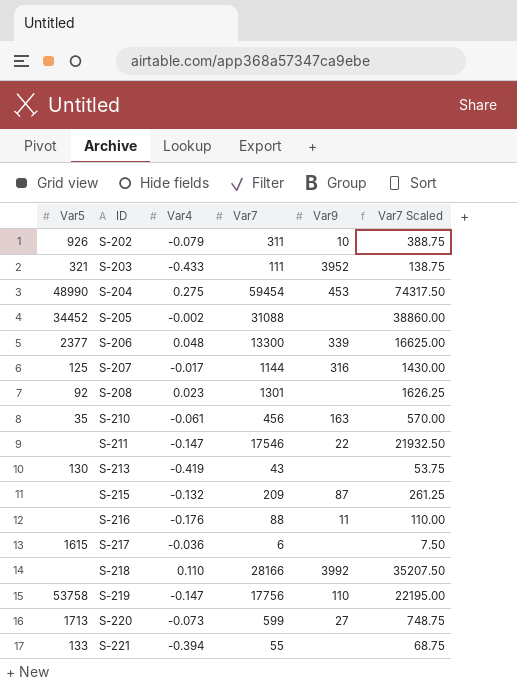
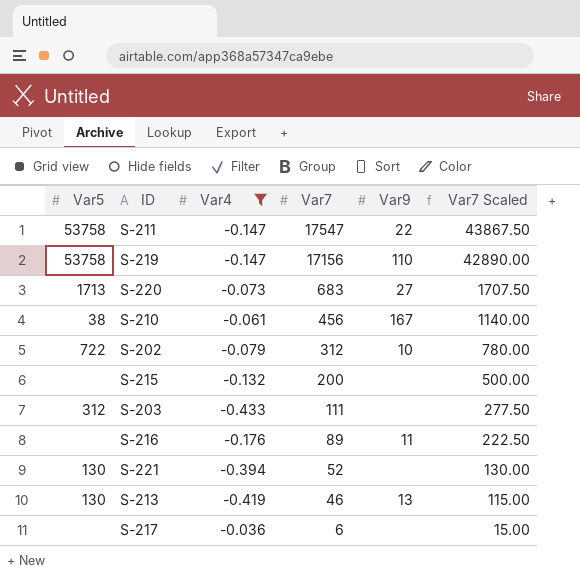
filter: none -> Var4 <= -0.036
row order: ID ascending -> Var7 descending
column Var7 Scaled | formula: [Var7] * 1.25 -> [Var7] * 2.5
S-211 | Var5: none -> 53758
S-211 | Var7: 17546 -> 17547
S-219 | Var7: 17756 -> 17156
S-220 | Var7: 599 -> 683
S-210 | Var5: 35 -> 38
S-210 | Var9: 163 -> 167
S-202 | Var5: 926 -> 722
S-202 | Var7: 311 -> 312
S-215 | Var7: 209 -> 200
S-215 | Var9: 87 -> none
S-203 | Var5: 321 -> 312
S-203 | Var9: 3952 -> none
S-216 | Var7: 88 -> 89
S-221 | Var5: 133 -> 130
S-221 | Var7: 55 -> 52
S-213 | Var7: 43 -> 46
S-213 | Var9: none -> 13
S-217 | Var5: 1615 -> none

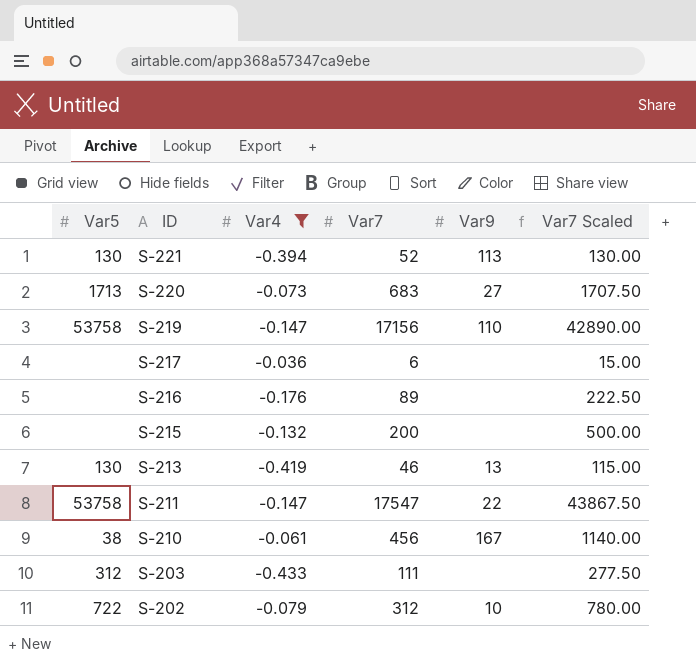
row order: Var7 descending -> ID descending
S-221 | Var9: none -> 113
S-216 | Var9: 11 -> none

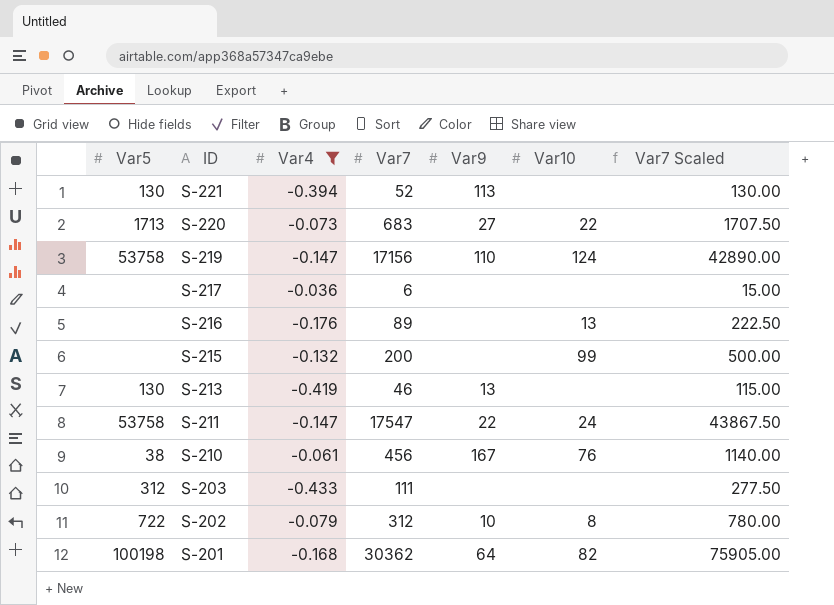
column Var10 | position: none -> 6
row S-201: none -> 100198 | -0.168 | 30362 | 64 | 82 | 75905.00

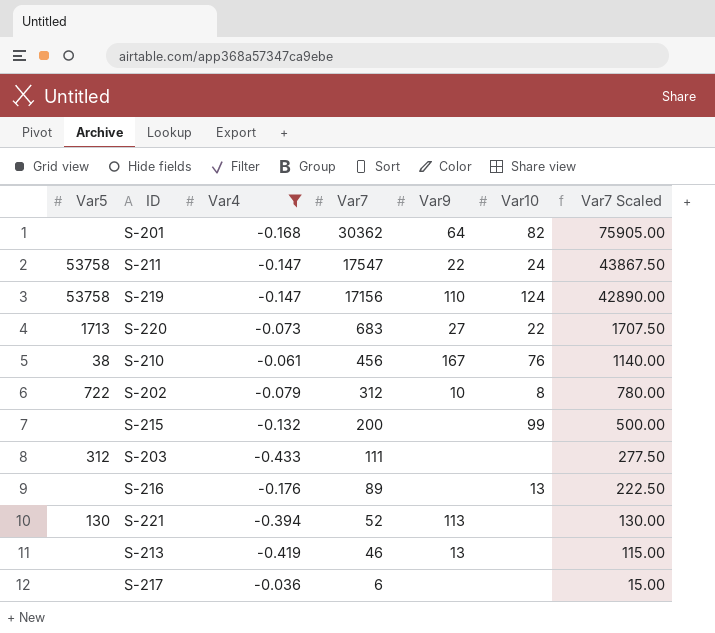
row order: ID descending -> Var7 descending
S-201 | Var5: 100198 -> none
S-213 | Var5: 130 -> none

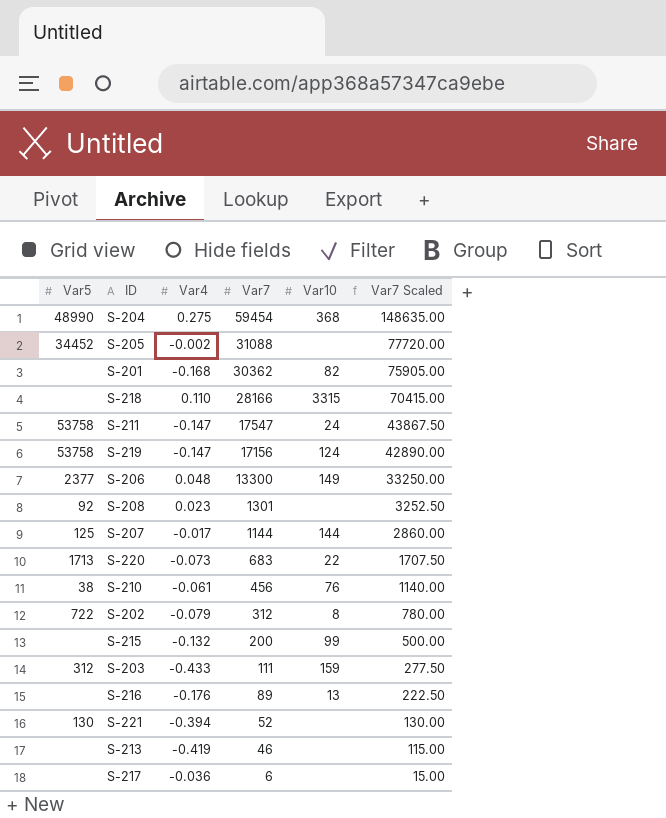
filter: Var4 <= -0.036 -> none
column Var9 | position: 5 -> none
S-203 | Var10: none -> 159

